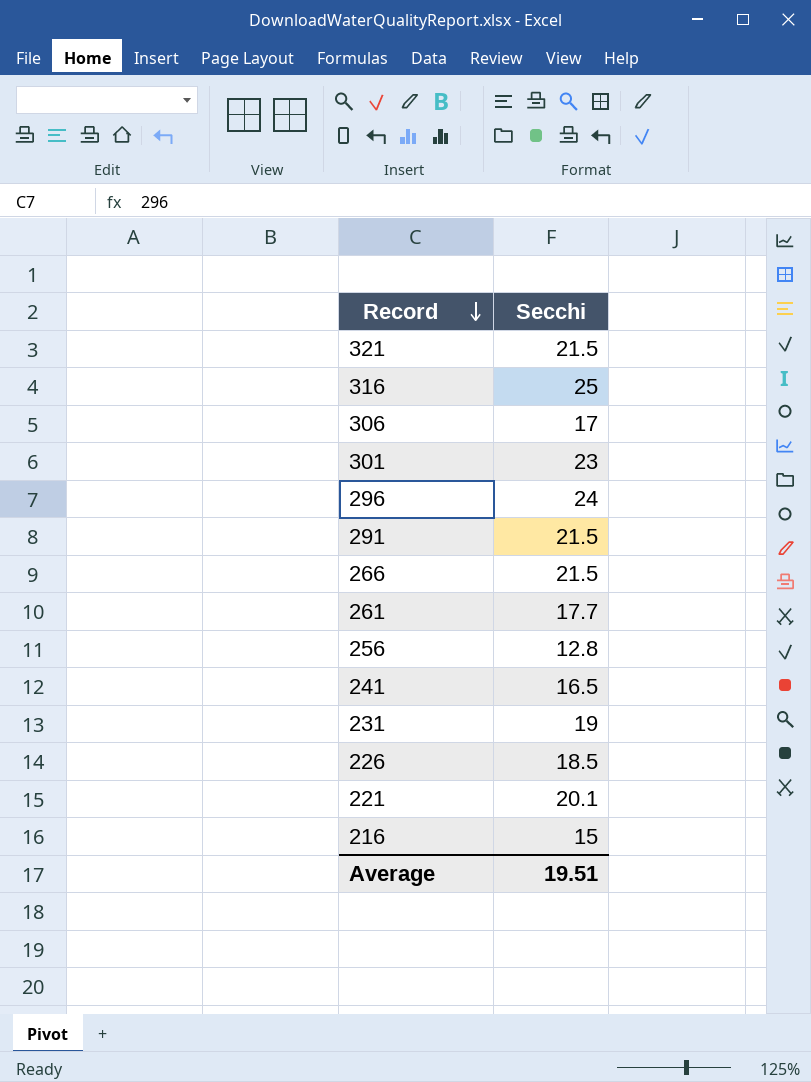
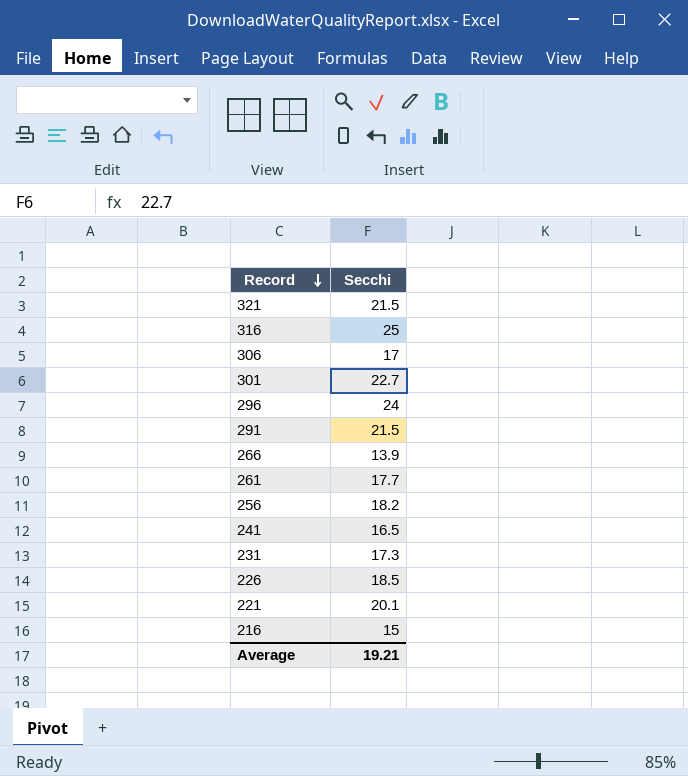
301 | Secchi: 23 -> 22.7
266 | Secchi: 21.5 -> 13.9
256 | Secchi: 12.8 -> 18.2
231 | Secchi: 19 -> 17.3
Average | Secchi: 19.51 -> 19.21

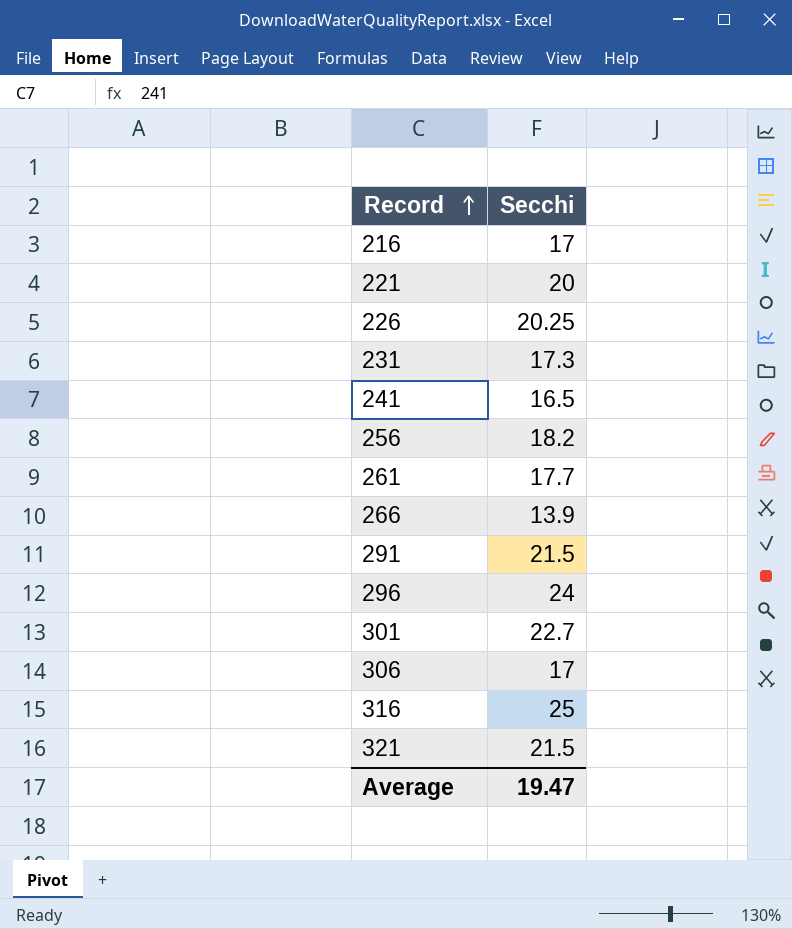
row order: Record descending -> Record ascending
216 | Secchi: 15 -> 17
221 | Secchi: 20.1 -> 20
226 | Secchi: 18.5 -> 20.25
Average | Secchi: 19.21 -> 19.47

